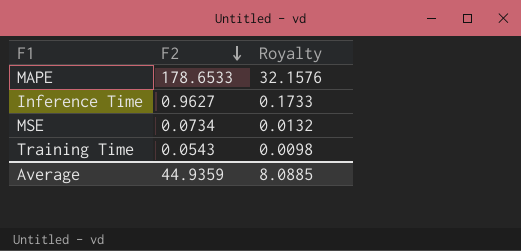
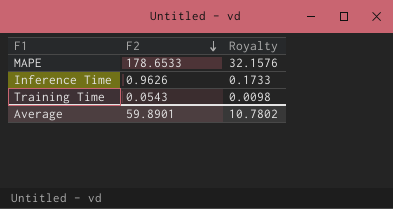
row MSE: 0.0734 | 0.0132 -> none
Inference Time | F2: 0.9627 -> 0.9626
Average | F2: 44.9359 -> 59.8901
Average | Royalty: 8.0885 -> 10.7802

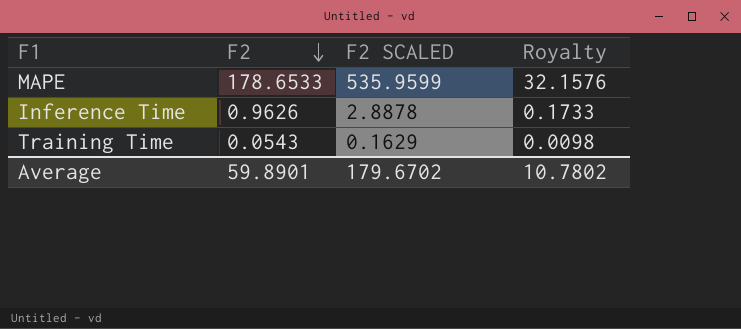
column F2 SCALED | formula: none -> [F2] * 3

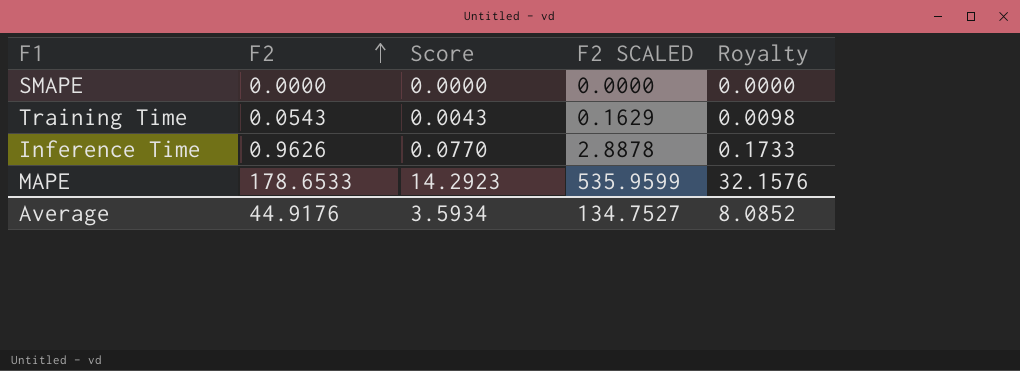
row order: F2 descending -> F2 ascending
column Score | formula: none -> [F2] * 0.08
row SMAPE: none -> 0.0000 | 0.0000 | 0.0000 | 0.0000
Average | F2: 59.8901 -> 44.9176
Average | F2 SCALED: 179.6702 -> 134.7527
Average | Royalty: 10.7802 -> 8.0852

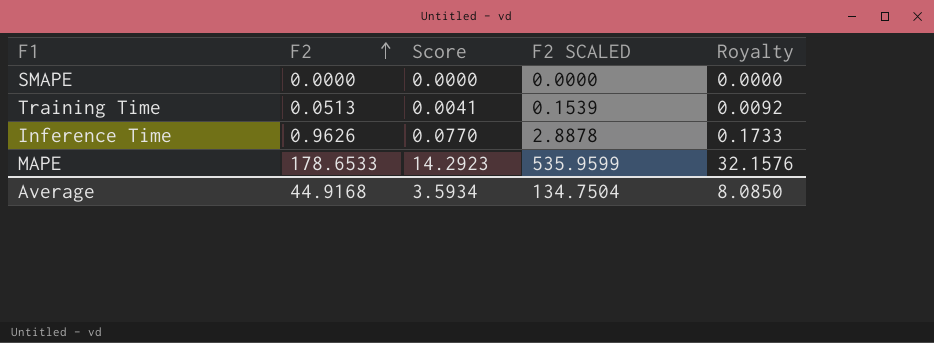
Training Time | F2: 0.0543 -> 0.0513
Training Time | Score: 0.0043 -> 0.0041
Training Time | F2 SCALED: 0.1629 -> 0.1539
Training Time | Royalty: 0.0098 -> 0.0092
Average | F2: 44.9176 -> 44.9168
Average | F2 SCALED: 134.7527 -> 134.7504
Average | Royalty: 8.0852 -> 8.0850

